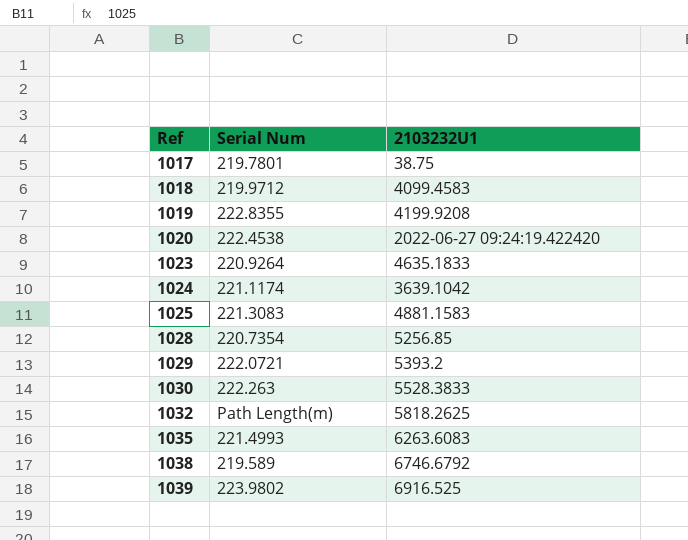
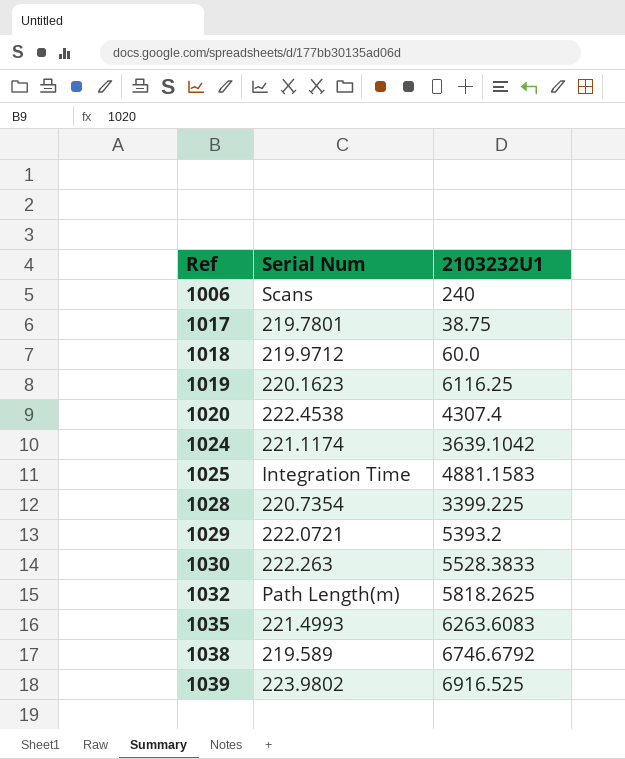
row 1023: 220.9264 | 4635.1833 -> none
row 1006: none -> Scans | 240
1018 | 2103232U1: 4099.4583 -> 60.0
1019 | Serial Num: 222.8355 -> 220.1623
1019 | 2103232U1: 4199.9208 -> 6116.25
1020 | 2103232U1: 2022-06-27 09:24:19.422420 -> 4307.4
1025 | Serial Num: 221.3083 -> Integration Time
1028 | 2103232U1: 5256.85 -> 3399.225

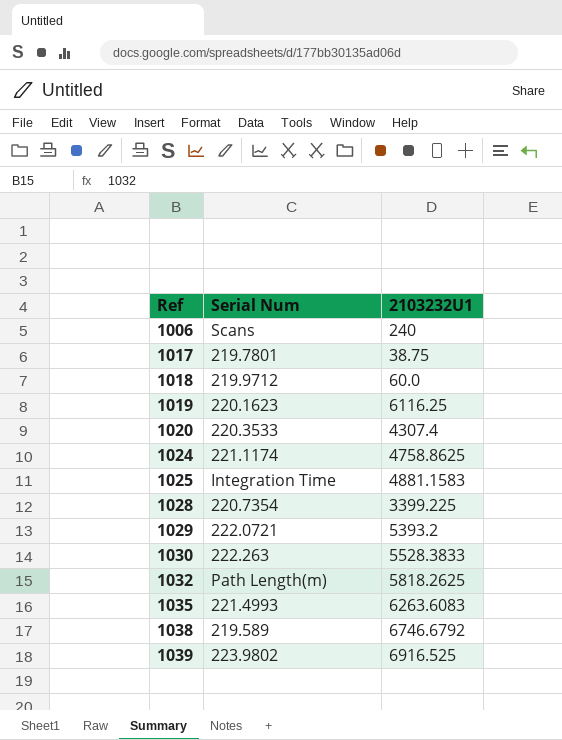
1020 | Serial Num: 222.4538 -> 220.3533
1024 | 2103232U1: 3639.1042 -> 4758.8625

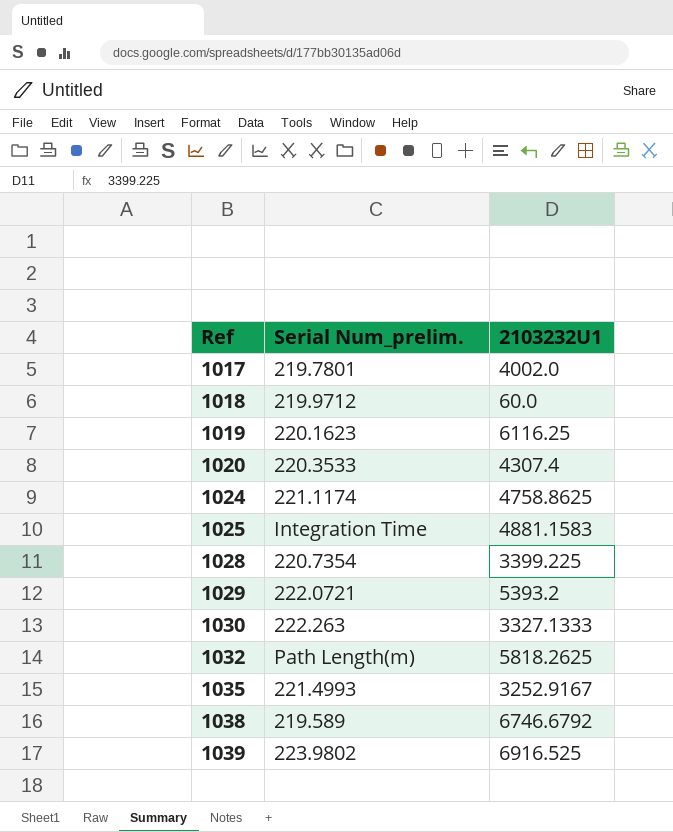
column name: Serial Num -> Serial Num_prelim.
row 1006: Scans | 240 -> none
1017 | 2103232U1: 38.75 -> 4002.0
1030 | 2103232U1: 5528.3833 -> 3327.1333
1035 | 2103232U1: 6263.6083 -> 3252.9167

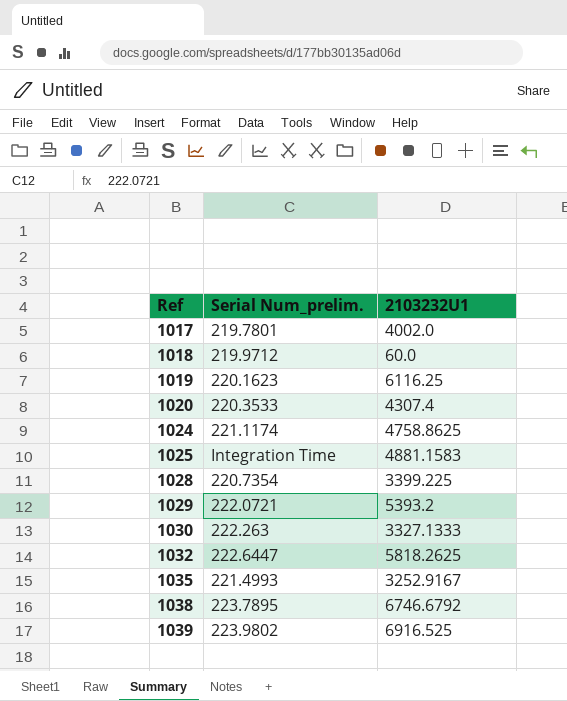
1032 | Serial Num_prelim.: Path Length(m) -> 222.6447
1038 | Serial Num_prelim.: 219.589 -> 223.7895

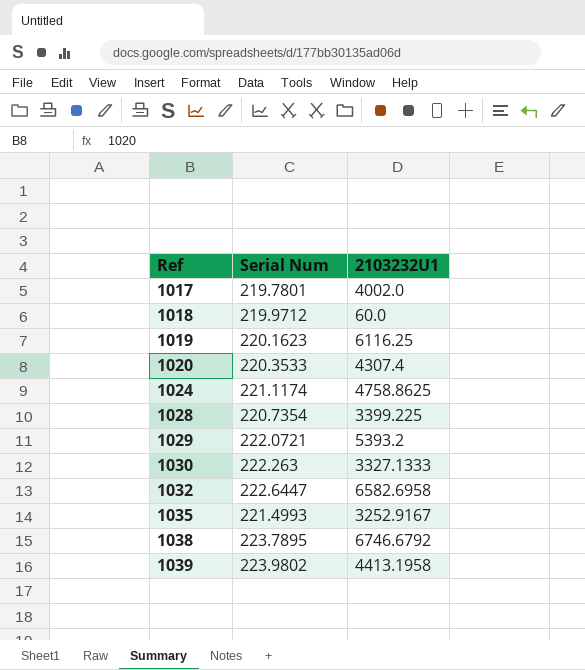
column name: Serial Num_prelim. -> Serial Num
row 1025: Integration Time | 4881.1583 -> none
1032 | 2103232U1: 5818.2625 -> 6582.6958
1039 | 2103232U1: 6916.525 -> 4413.1958

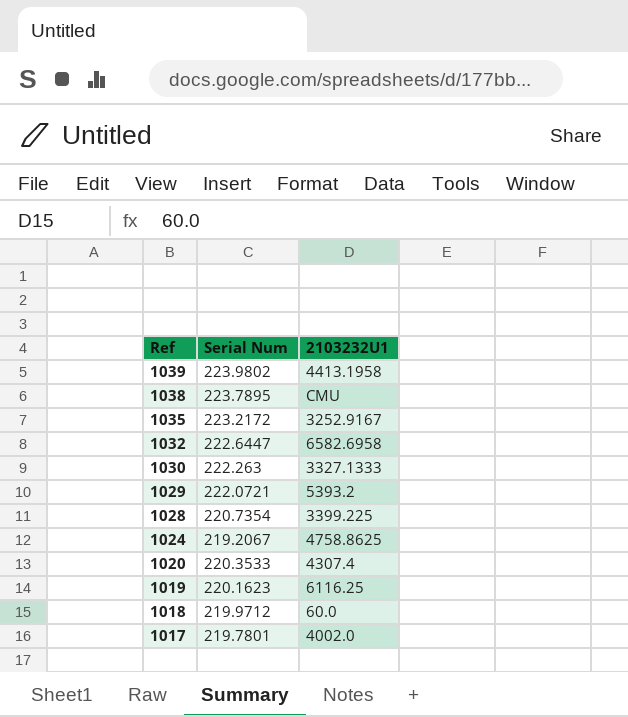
row order: Ref ascending -> Ref descending
1038 | 2103232U1: 6746.6792 -> CMU
1035 | Serial Num: 221.4993 -> 223.2172
1024 | Serial Num: 221.1174 -> 219.2067

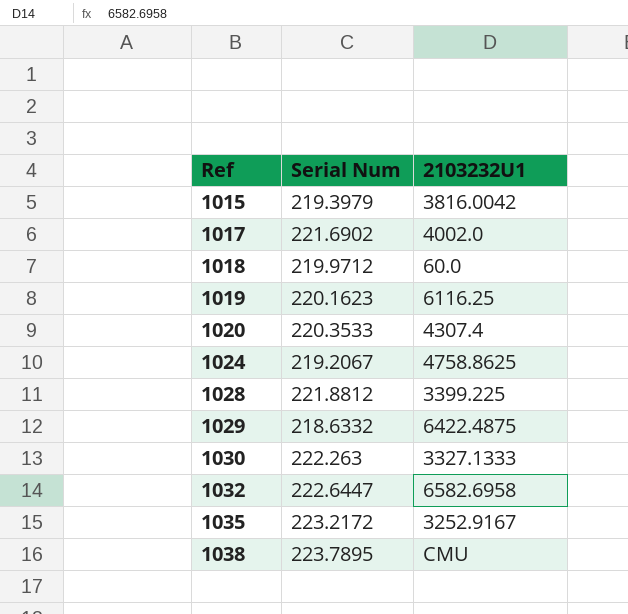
row order: Ref descending -> Ref ascending
row 1039: 223.9802 | 4413.1958 -> none
row 1015: none -> 219.3979 | 3816.0042
1017 | Serial Num: 219.7801 -> 221.6902
1028 | Serial Num: 220.7354 -> 221.8812
1029 | Serial Num: 222.0721 -> 218.6332
1029 | 2103232U1: 5393.2 -> 6422.4875

